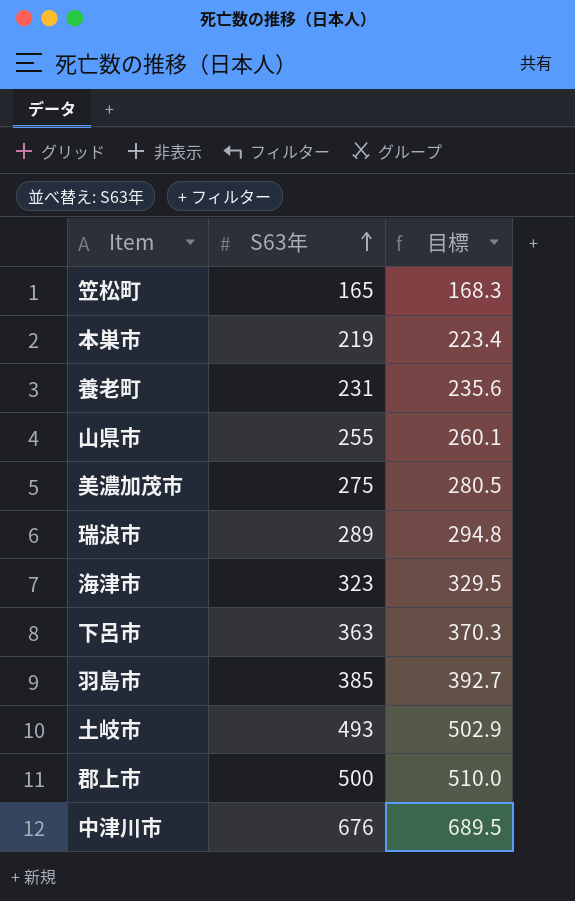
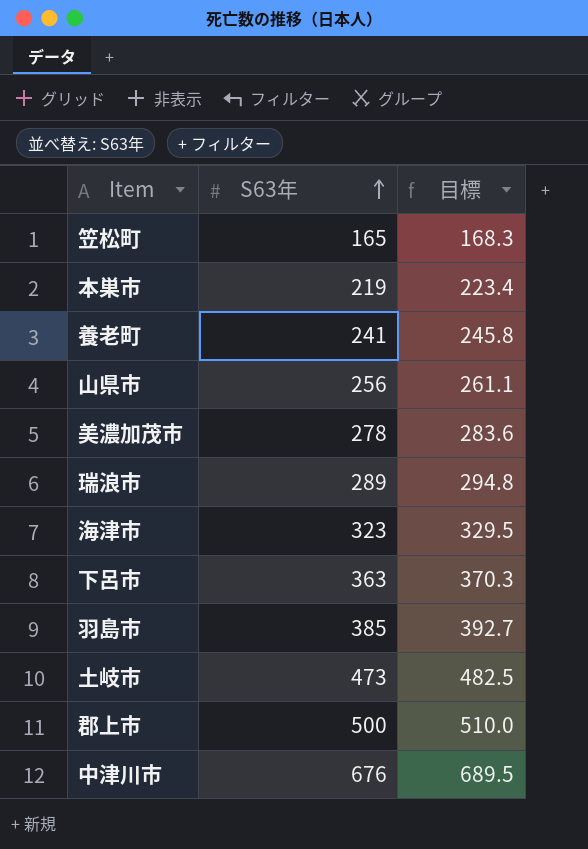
養老町 | S63年: 231 -> 241
養老町 | 目標: 235.6 -> 245.8
山県市 | S63年: 255 -> 256
山県市 | 目標: 260.1 -> 261.1
美濃加茂市 | S63年: 275 -> 278
美濃加茂市 | 目標: 280.5 -> 283.6
土岐市 | S63年: 493 -> 473
土岐市 | 目標: 502.9 -> 482.5

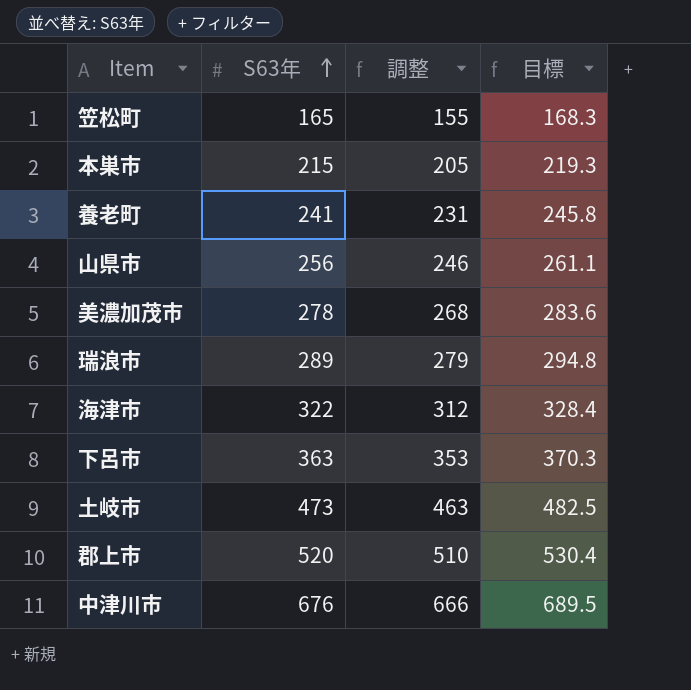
column 調整 | formula: none -> [S63年] - 10
row 羽島市: 385 | 392.7 -> none
本巣市 | S63年: 219 -> 215
本巣市 | 目標: 223.4 -> 219.3
海津市 | S63年: 323 -> 322
海津市 | 目標: 329.5 -> 328.4
郡上市 | S63年: 500 -> 520
郡上市 | 目標: 510.0 -> 530.4

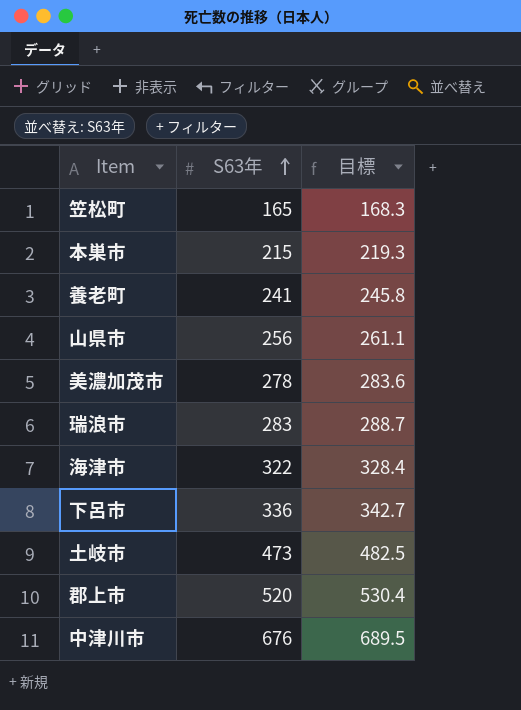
column 調整 | formula: [S63年] - 10 -> none
瑞浪市 | S63年: 289 -> 283
瑞浪市 | 目標: 294.8 -> 288.7
下呂市 | S63年: 363 -> 336
下呂市 | 目標: 370.3 -> 342.7

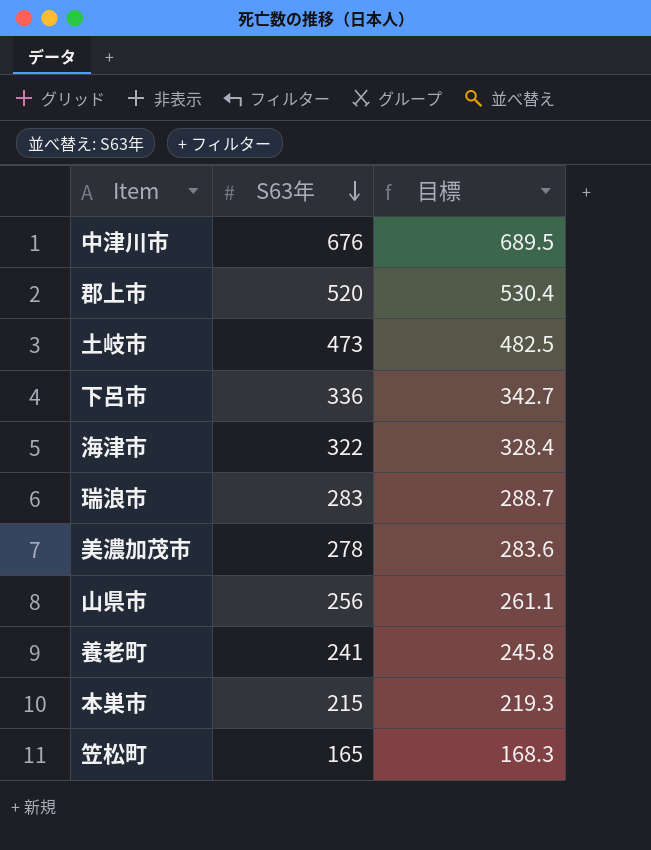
row order: S63年 ascending -> S63年 descending

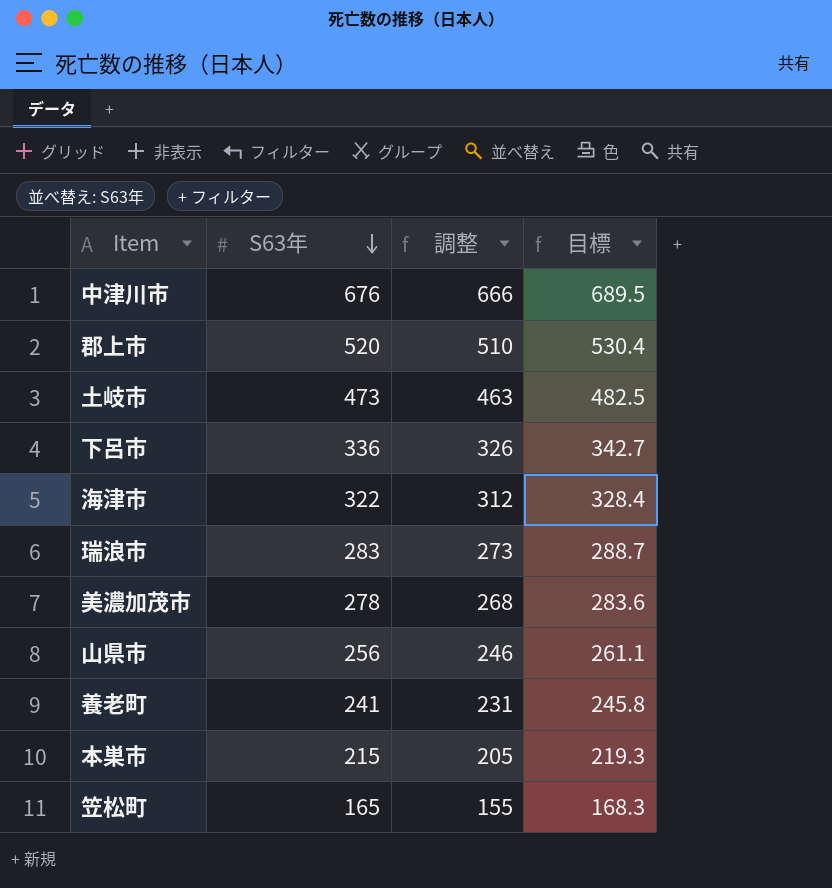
column 調整 | formula: none -> [S63年] - 10

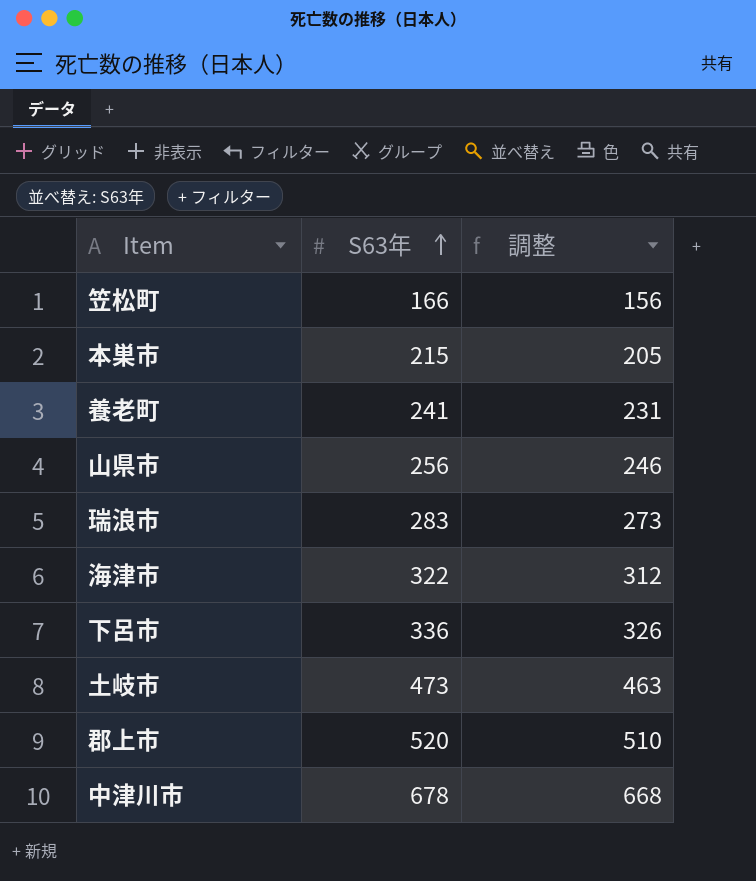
row order: S63年 descending -> S63年 ascending
column 目標 | formula: [S63年] * 1.02 -> none
row 美濃加茂市: 278 | 268 | 283.6 -> none
笠松町 | S63年: 165 -> 166
笠松町 | 調整: 155 -> 156
中津川市 | S63年: 676 -> 678
中津川市 | 調整: 666 -> 668

